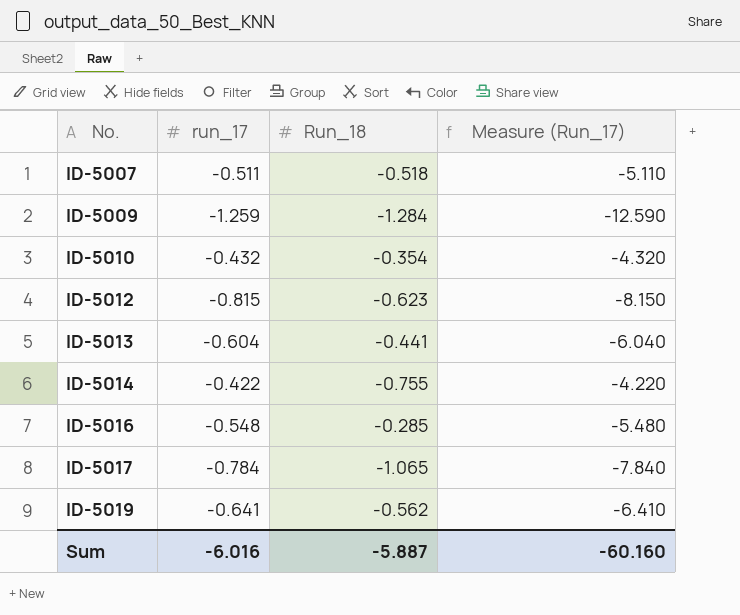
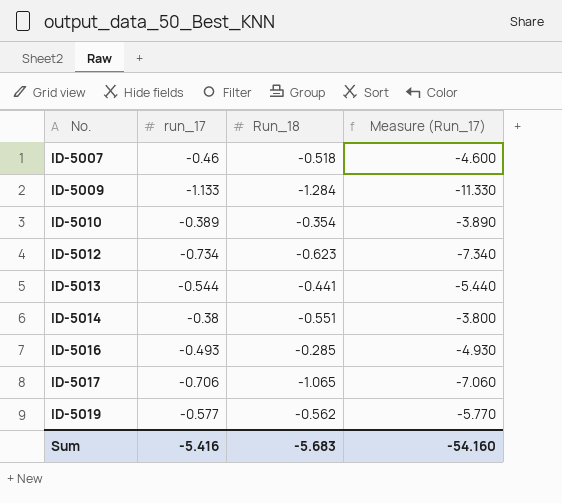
ID-5007 | run_17: -0.511 -> -0.46
ID-5007 | Measure (Run_17): -5.110 -> -4.600
ID-5009 | run_17: -1.259 -> -1.133
ID-5009 | Measure (Run_17): -12.590 -> -11.330
ID-5010 | run_17: -0.432 -> -0.389
ID-5010 | Measure (Run_17): -4.320 -> -3.890
ID-5012 | run_17: -0.815 -> -0.734
ID-5012 | Measure (Run_17): -8.150 -> -7.340
ID-5013 | run_17: -0.604 -> -0.544
ID-5013 | Measure (Run_17): -6.040 -> -5.440
ID-5014 | run_17: -0.422 -> -0.38
ID-5014 | Run_18: -0.755 -> -0.551
ID-5014 | Measure (Run_17): -4.220 -> -3.800
ID-5016 | run_17: -0.548 -> -0.493
ID-5016 | Measure (Run_17): -5.480 -> -4.930
ID-5017 | run_17: -0.784 -> -0.706
ID-5017 | Measure (Run_17): -7.840 -> -7.060
ID-5019 | run_17: -0.641 -> -0.577
ID-5019 | Measure (Run_17): -6.410 -> -5.770
Sum | run_17: -6.016 -> -5.416
Sum | Run_18: -5.887 -> -5.683
Sum | Measure (Run_17): -60.160 -> -54.160

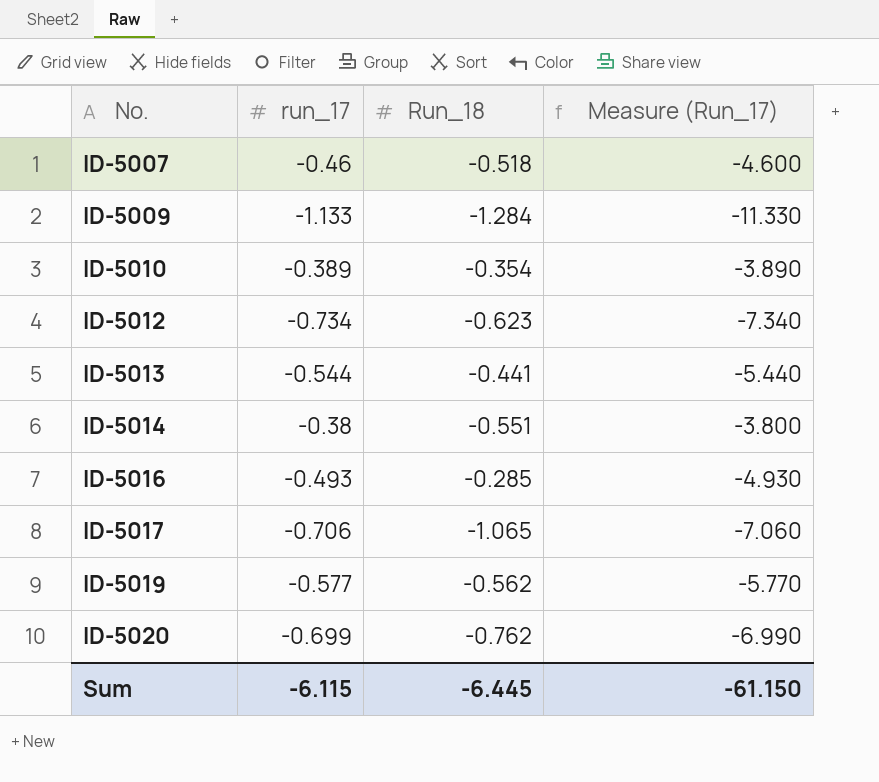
row ID-5020: none -> -0.699 | -0.762 | -6.990
Sum | run_17: -5.416 -> -6.115
Sum | Run_18: -5.683 -> -6.445
Sum | Measure (Run_17): -54.160 -> -61.150

